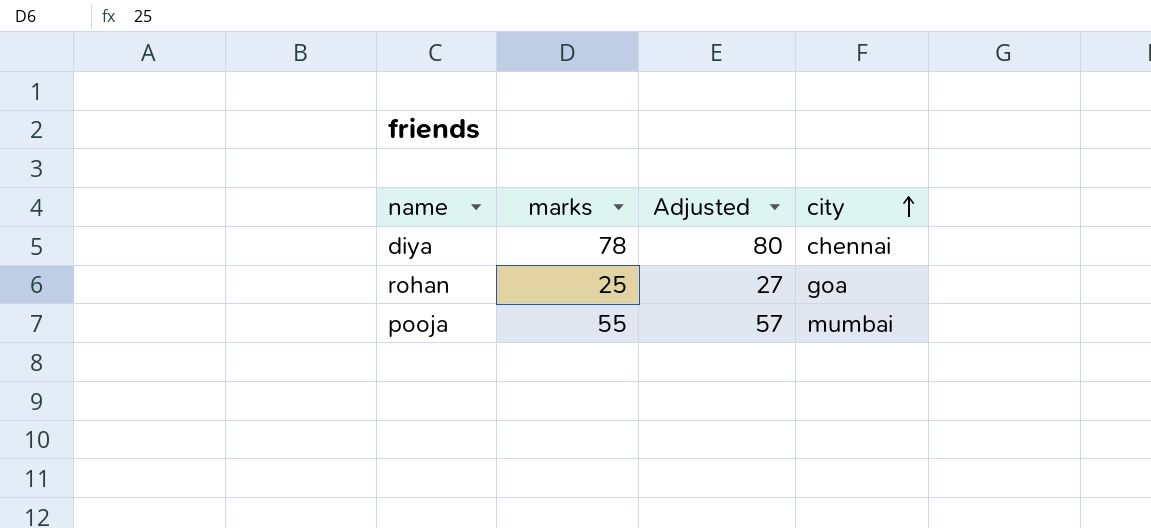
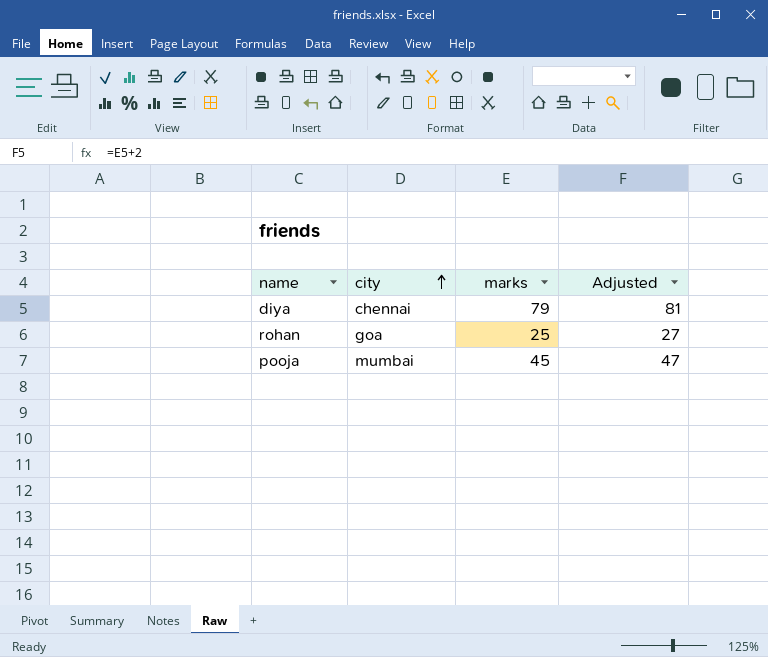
column city | position: 4 -> 2
diya | marks: 78 -> 79
diya | Adjusted: 80 -> 81
pooja | marks: 55 -> 45
pooja | Adjusted: 57 -> 47

